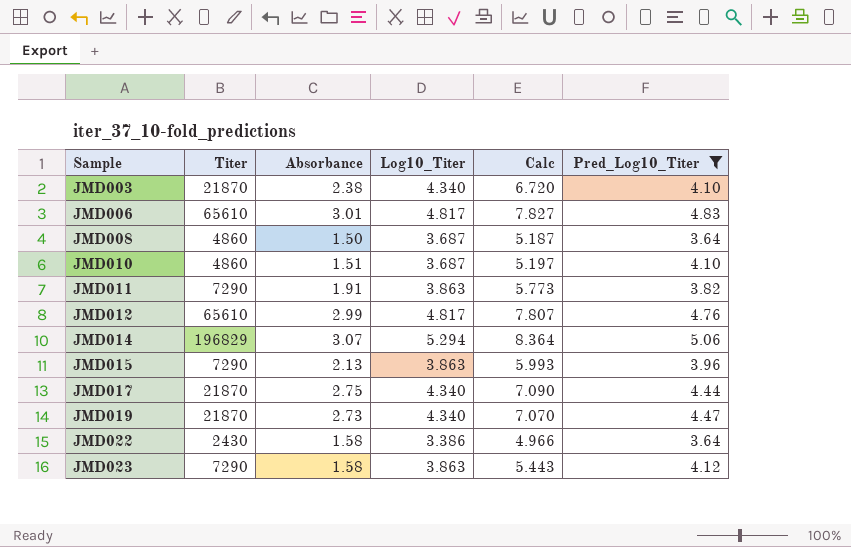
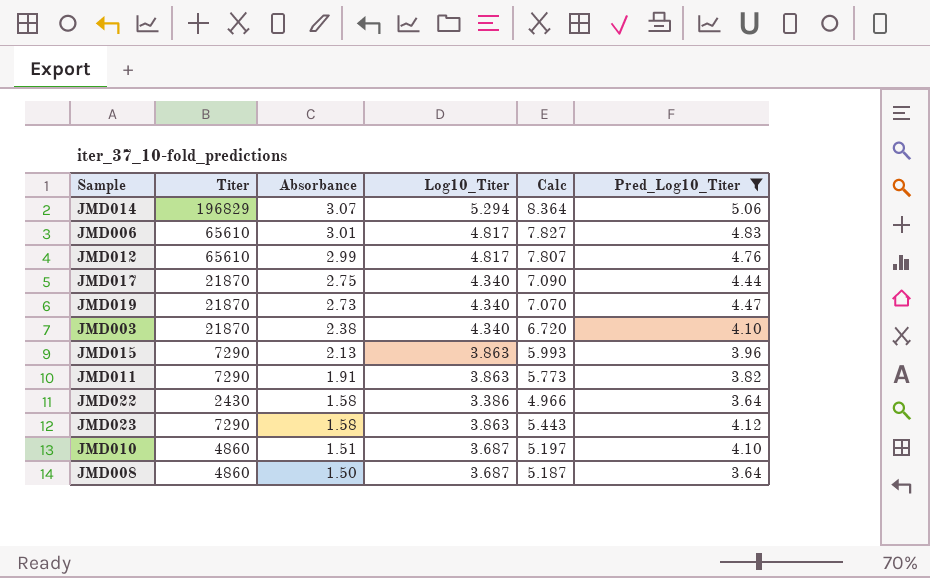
row order: Sample ascending -> Absorbance descending

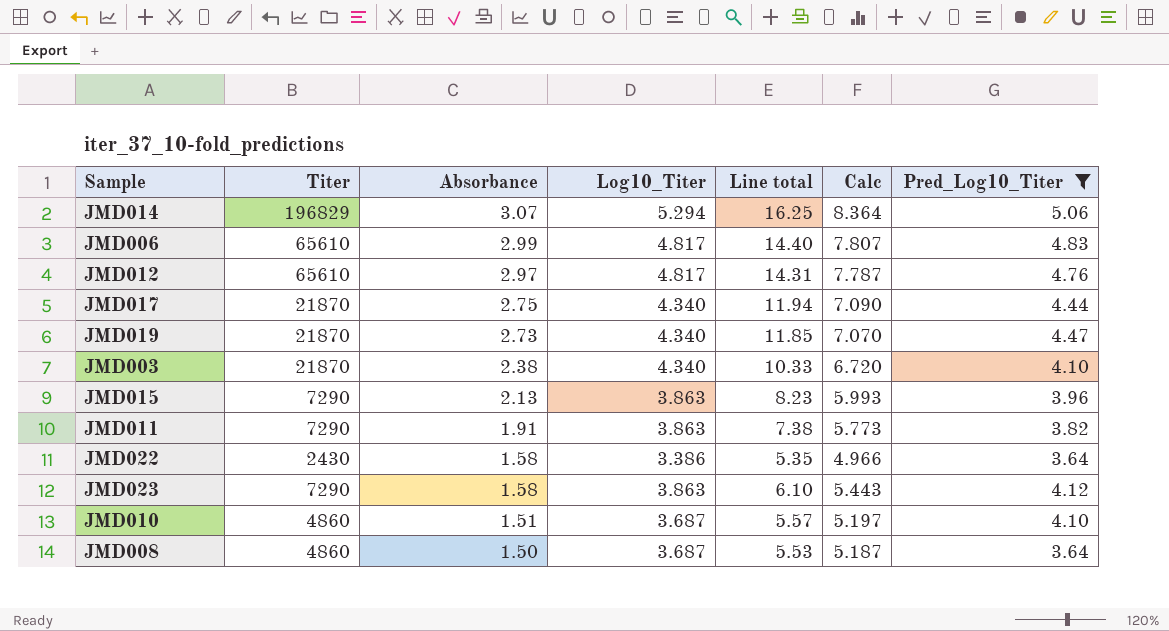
column Line total | formula: none -> [Absorbance] * [Log10_Titer]
JMD006 | Absorbance: 3.01 -> 2.99
JMD006 | Calc: 7.827 -> 7.807
JMD012 | Absorbance: 2.99 -> 2.97
JMD012 | Calc: 7.807 -> 7.787

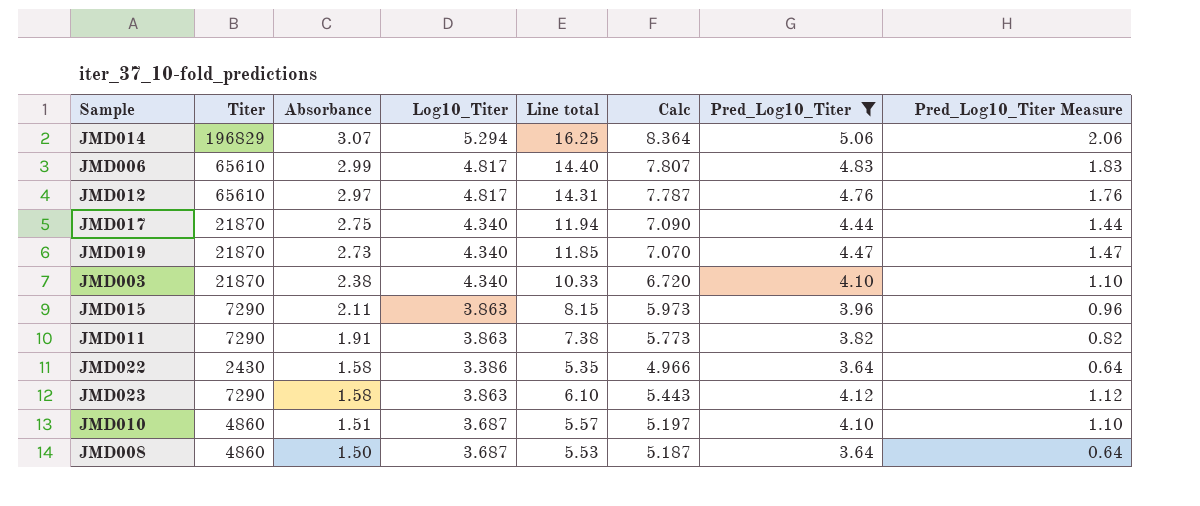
column Pred_Log10_Titer Measure | formula: none -> [Pred_Log10_Titer] - 3
JMD015 | Absorbance: 2.13 -> 2.11
JMD015 | Line total: 8.23 -> 8.15
JMD015 | Calc: 5.993 -> 5.973

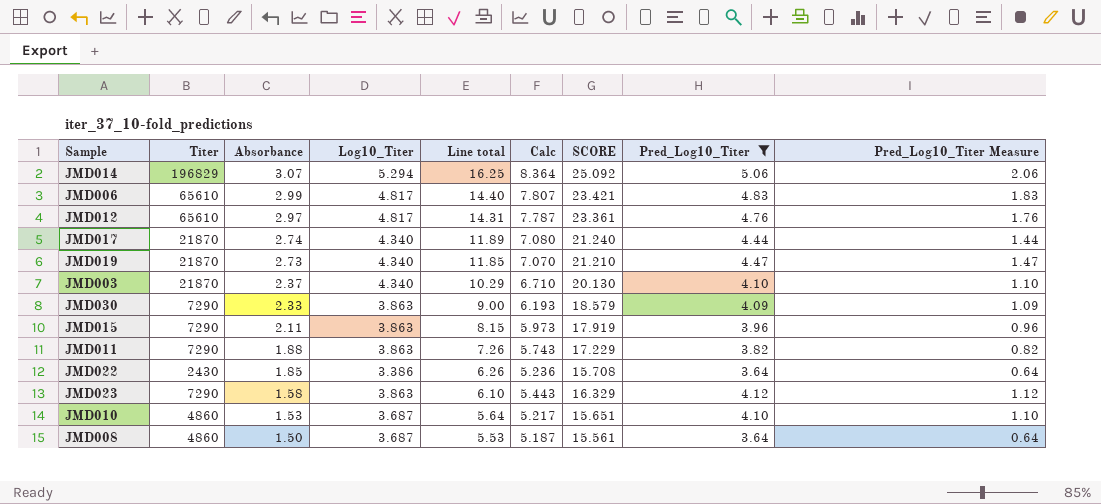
column SCORE | formula: none -> [Calc] * 3
JMD017 | Absorbance: 2.75 -> 2.74
JMD017 | Line total: 11.94 -> 11.89
JMD017 | Calc: 7.090 -> 7.080
JMD003 | Absorbance: 2.38 -> 2.37
JMD003 | Line total: 10.33 -> 10.29
JMD003 | Calc: 6.720 -> 6.710
row JMD030: none -> 7290 | 2.33 | 3.863 | 9.00 | 6.193 | 18.579 | 4.09 | 1.09
JMD011 | Absorbance: 1.91 -> 1.88
JMD011 | Line total: 7.38 -> 7.26
JMD011 | Calc: 5.773 -> 5.743
JMD022 | Absorbance: 1.58 -> 1.85
JMD022 | Line total: 5.35 -> 6.26
JMD022 | Calc: 4.966 -> 5.236
JMD010 | Absorbance: 1.51 -> 1.53
JMD010 | Line total: 5.57 -> 5.64
JMD010 | Calc: 5.197 -> 5.217

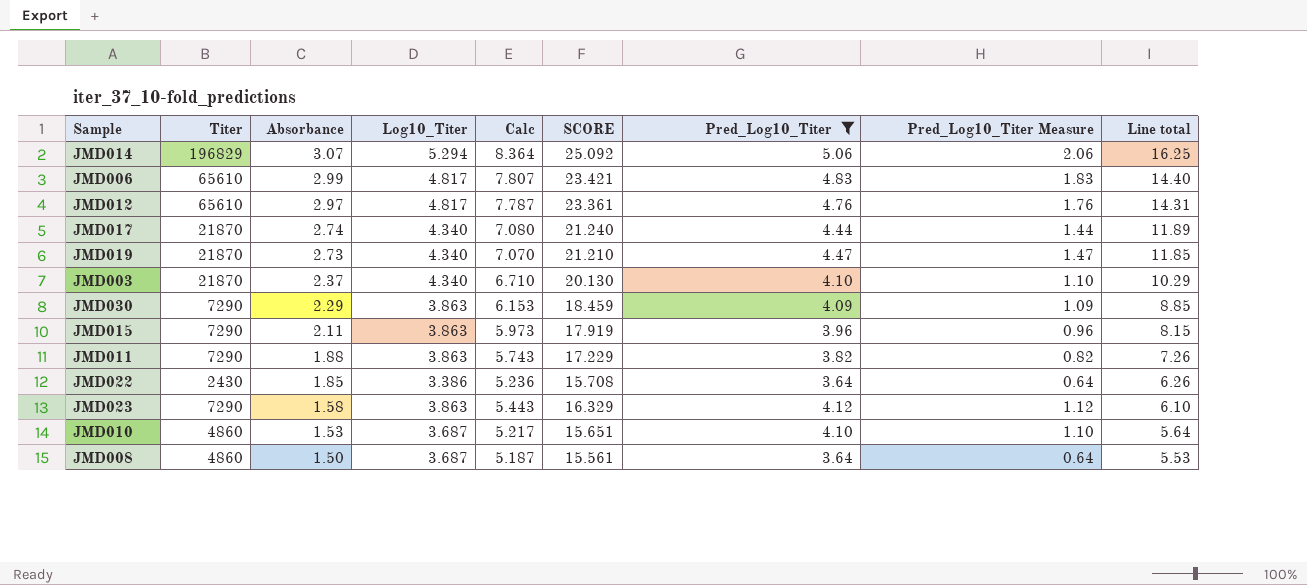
column Line total | position: 5 -> 9
JMD030 | Absorbance: 2.33 -> 2.29
JMD030 | Calc: 6.193 -> 6.153
JMD030 | SCORE: 18.579 -> 18.459
JMD030 | Line total: 9.00 -> 8.85

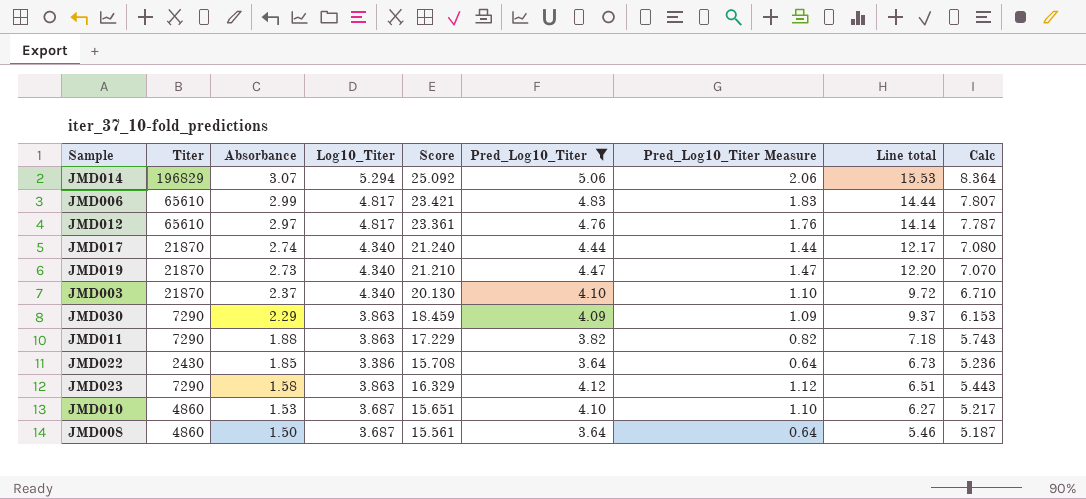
column name: SCORE -> Score
column Line total | formula: [Absorbance] * [Log10_Titer] -> [Absorbance] * [Pred_Log10_Titer]
column Calc | position: 5 -> 9
row JMD015: 7290 | 2.11 | 3.863 | 5.973 | 17.919 | 3.96 | 0.96 | 8.15 -> none

